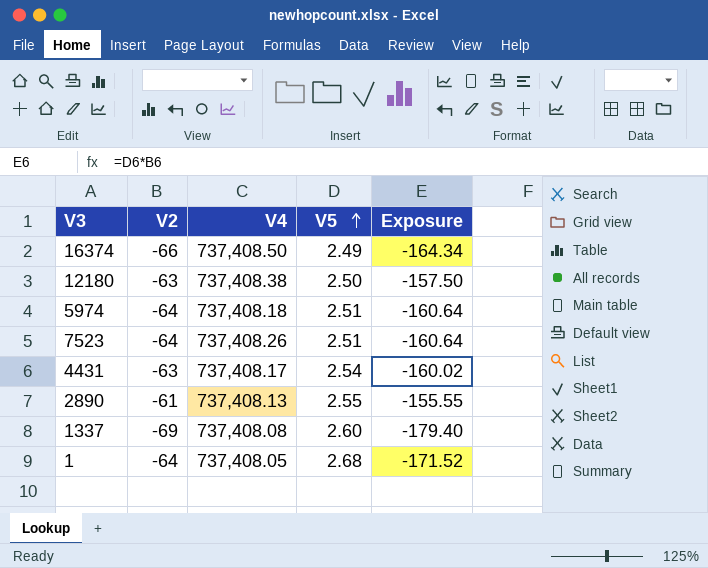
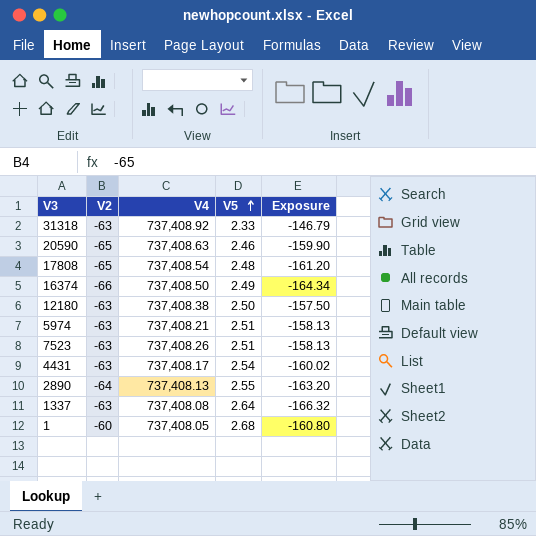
row 31318: none -> -63 | 737,408.92 | 2.33 | -146.79
row 20590: none -> -65 | 737,408.63 | 2.46 | -159.90
row 17808: none -> -65 | 737,408.54 | 2.48 | -161.20
5974 | V2: -64 -> -63
5974 | V4: 737,408.18 -> 737,408.21
5974 | Exposure: -160.64 -> -158.13
7523 | V2: -64 -> -63
7523 | Exposure: -160.64 -> -158.13
2890 | V2: -61 -> -64
2890 | Exposure: -155.55 -> -163.20
1337 | V2: -69 -> -63
1337 | V5: 2.60 -> 2.64
1337 | Exposure: -179.40 -> -166.32
1 | V2: -64 -> -60
1 | Exposure: -171.52 -> -160.80

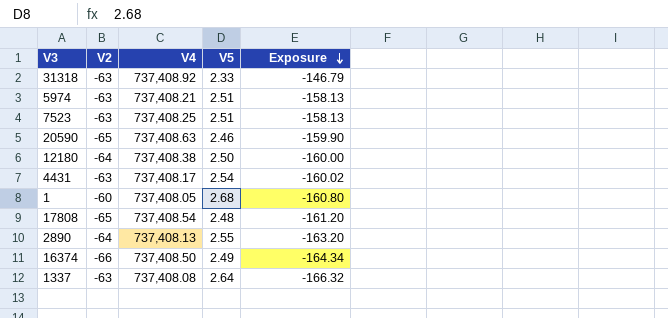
row order: V5 ascending -> Exposure descending
7523 | V4: 737,408.26 -> 737,408.25
12180 | V2: -63 -> -64
12180 | Exposure: -157.50 -> -160.00

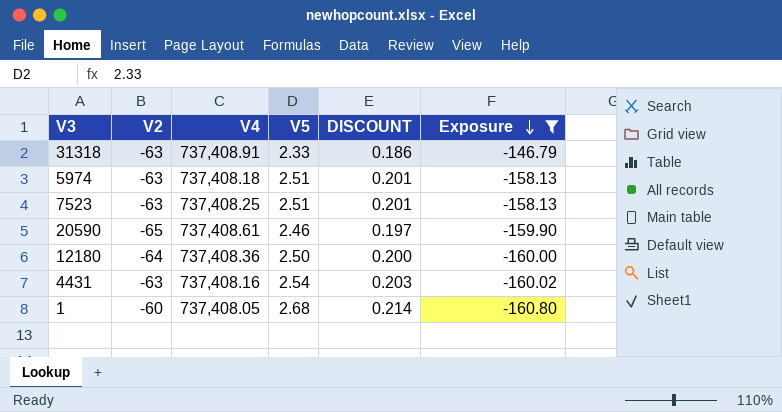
filter: none -> Exposure >= -160.80
column DISCOUNT | formula: none -> [V5] * 0.08
31318 | V4: 737,408.92 -> 737,408.91
5974 | V4: 737,408.21 -> 737,408.18
20590 | V4: 737,408.63 -> 737,408.61
12180 | V4: 737,408.38 -> 737,408.36
4431 | V4: 737,408.17 -> 737,408.16

